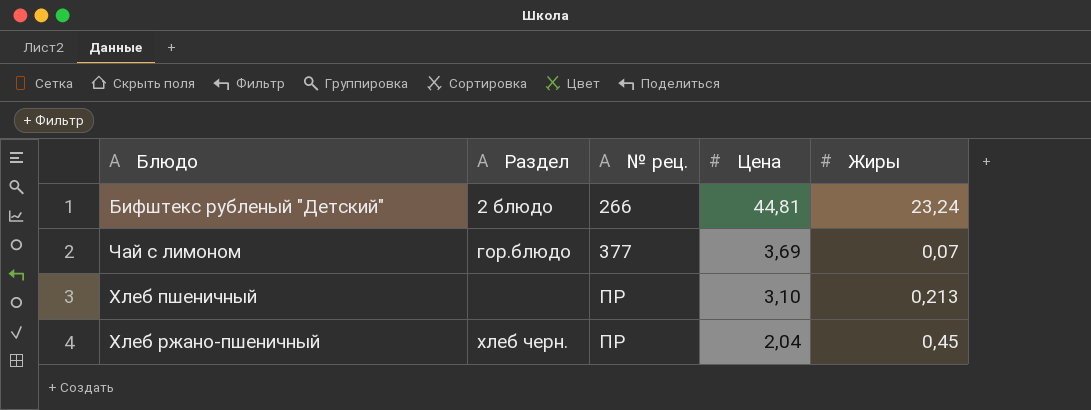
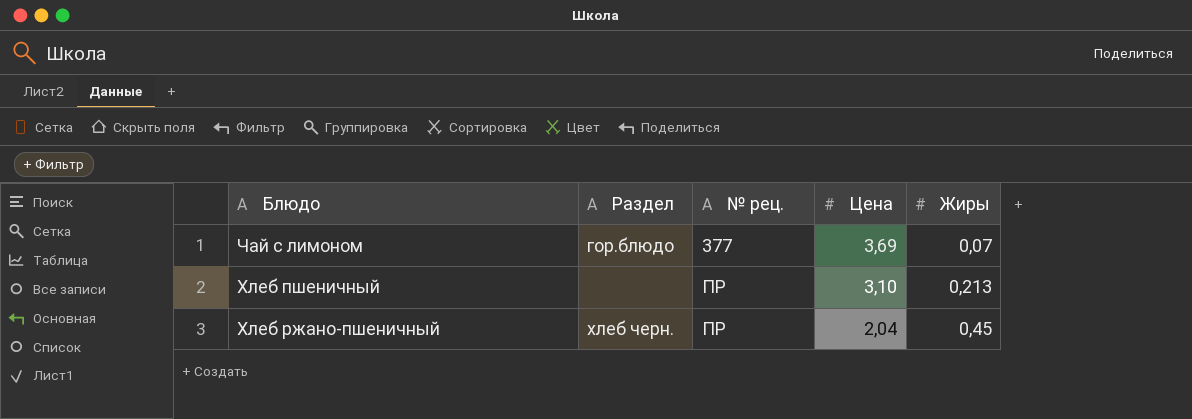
row Бифштекс рубленый "Детский": 2 блюдо | 266 | 44,81 | 23,24 -> none

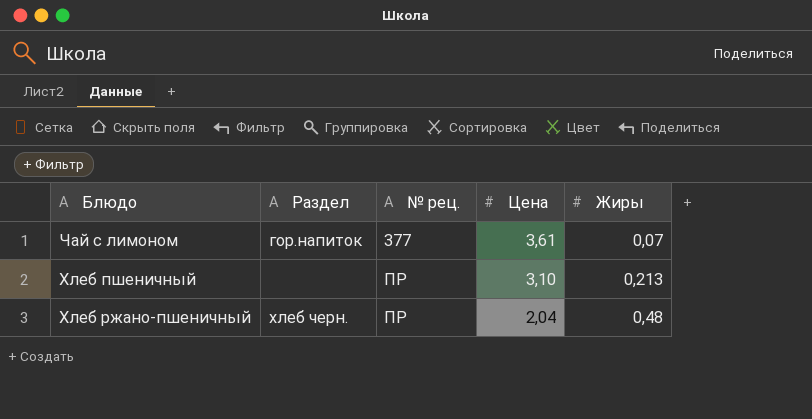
Чай с лимоном | Раздел: гор.блюдо -> гор.напиток
Чай с лимоном | Цена: 3,69 -> 3,61
Хлеб ржано-пшеничный | Жиры: 0,45 -> 0,48

